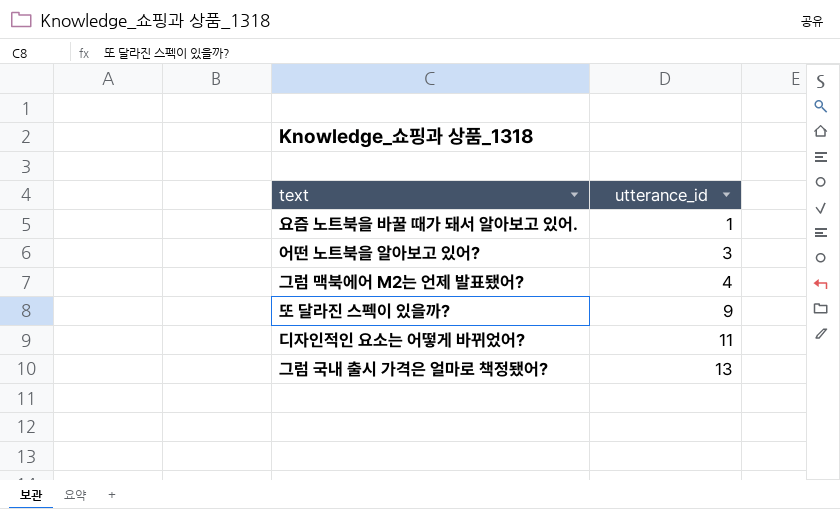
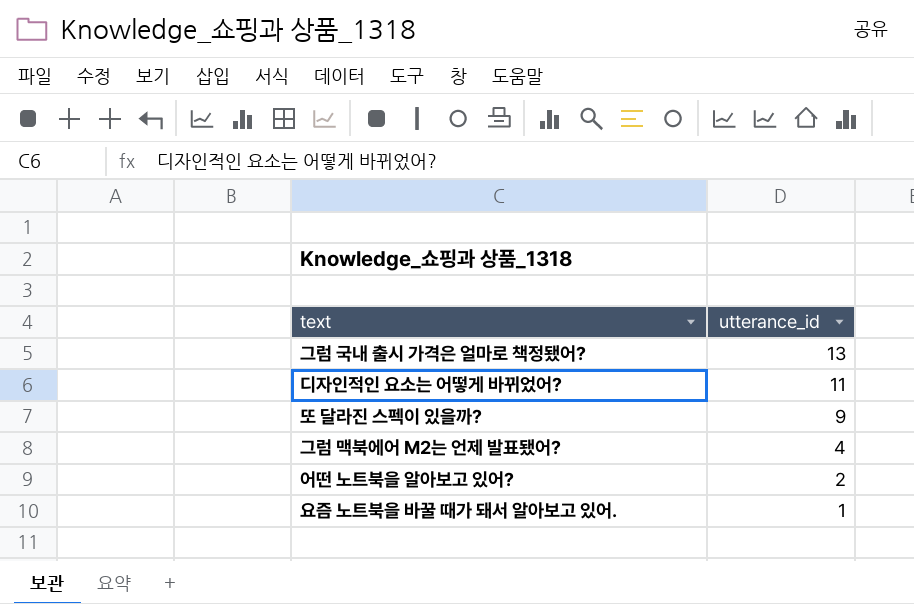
row order: utterance_id ascending -> utterance_id descending
어떤 노트북을 알아보고 있어? | utterance_id: 3 -> 2

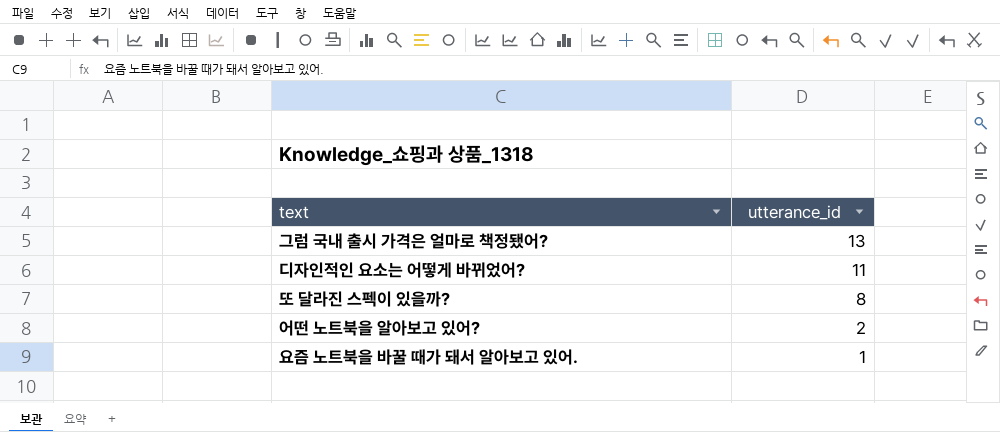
row 그럼 맥북에어 M2는 언제 발표됐어?: 4 -> none
또 달라진 스펙이 있을까? | utterance_id: 9 -> 8

